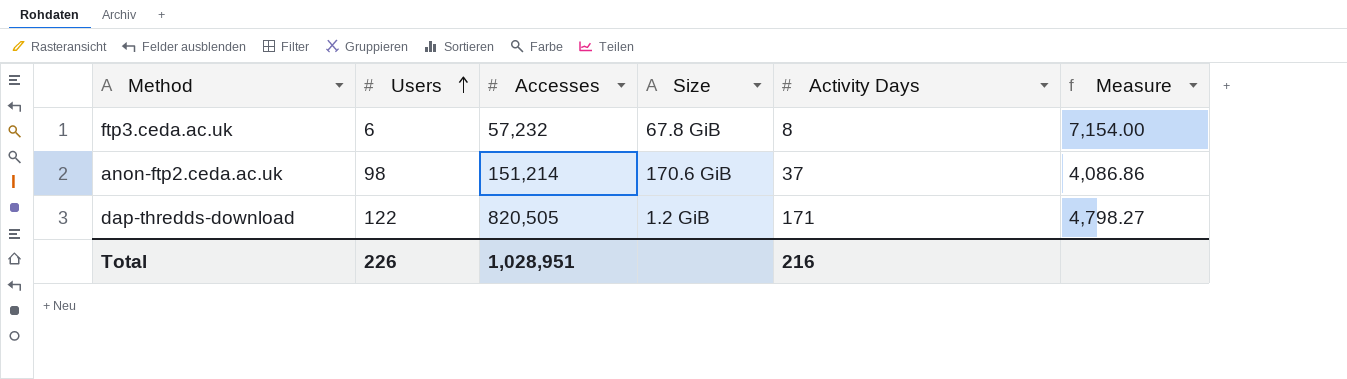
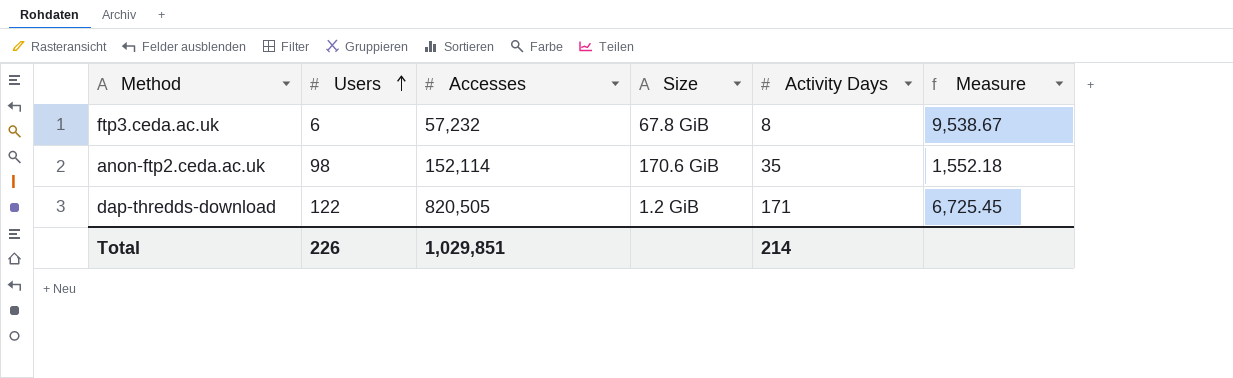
column Measure | formula: [Accesses] / [Activity Days] -> [Accesses] / [Users]
anon-ftp2.ceda.ac.uk | Accesses: 151,214 -> 152,114
anon-ftp2.ceda.ac.uk | Activity Days: 37 -> 35
Total | Accesses: 1,028,951 -> 1,029,851
Total | Activity Days: 216 -> 214

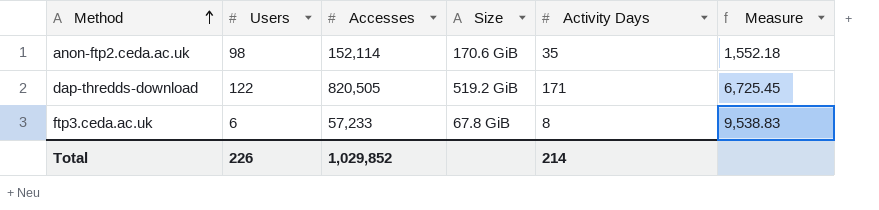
row order: Users ascending -> Method ascending
dap-thredds-download | Size: 1.2 GiB -> 519.2 GiB
ftp3.ceda.ac.uk | Accesses: 57,232 -> 57,233
ftp3.ceda.ac.uk | Measure: 9,538.67 -> 9,538.83
Total | Accesses: 1,029,851 -> 1,029,852

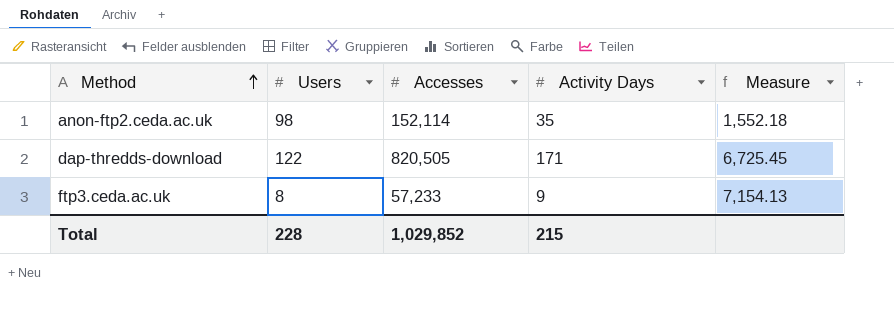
column Size | position: 4 -> none
ftp3.ceda.ac.uk | Users: 6 -> 8
ftp3.ceda.ac.uk | Activity Days: 8 -> 9
ftp3.ceda.ac.uk | Measure: 9,538.83 -> 7,154.13
Total | Users: 226 -> 228
Total | Activity Days: 214 -> 215

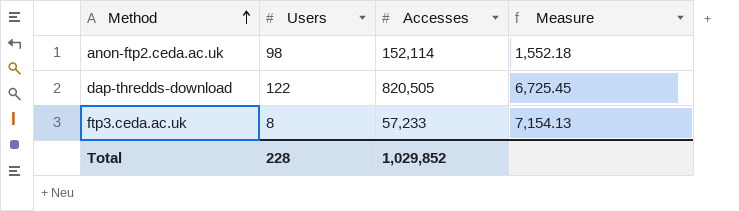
column Activity Days | position: 4 -> none

